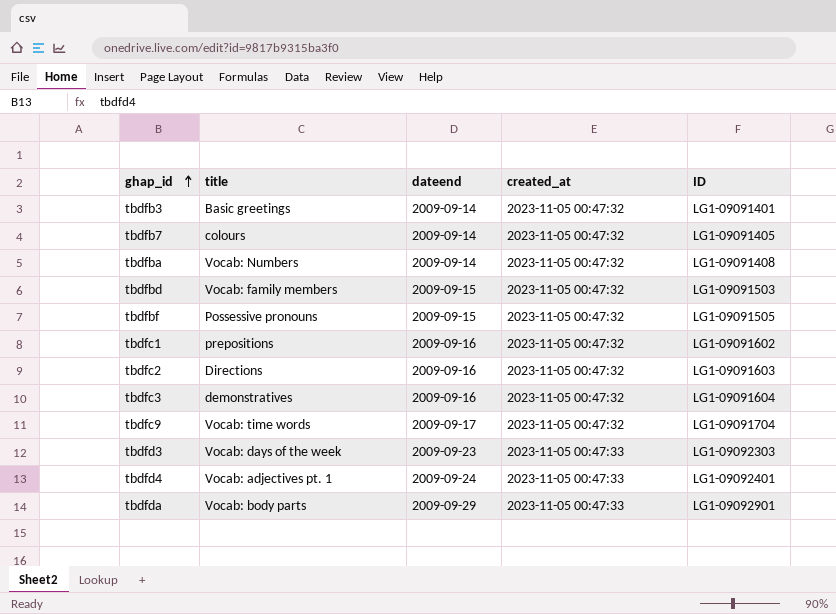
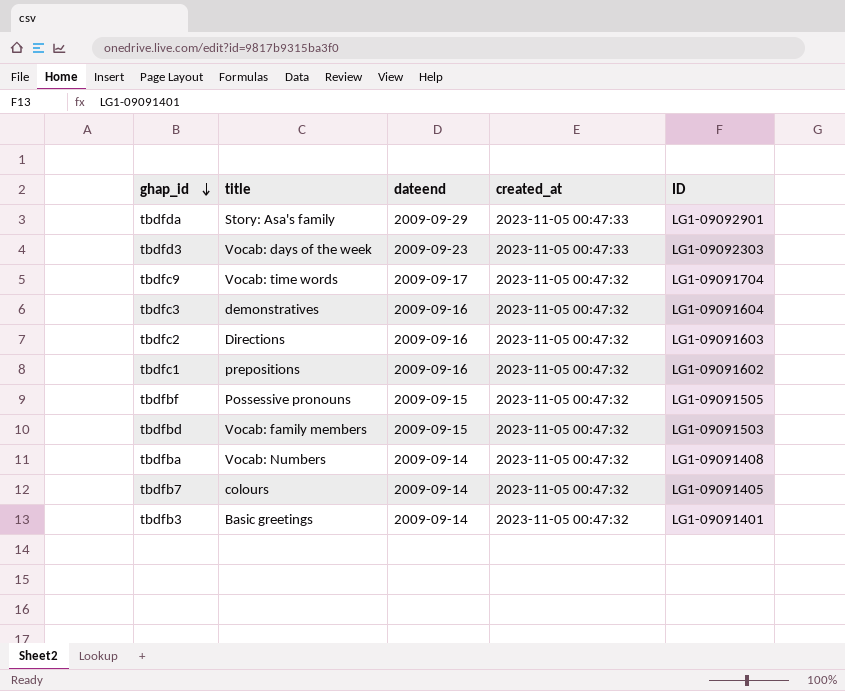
row order: ghap_id ascending -> ghap_id descending
row tbdfd4: Vocab: adjectives pt. 1 | 2009-09-24 | 2023-11-05 00:47:33 | LG1-09092401 -> none
tbdfda | title: Vocab: body parts -> Story: Asa's family

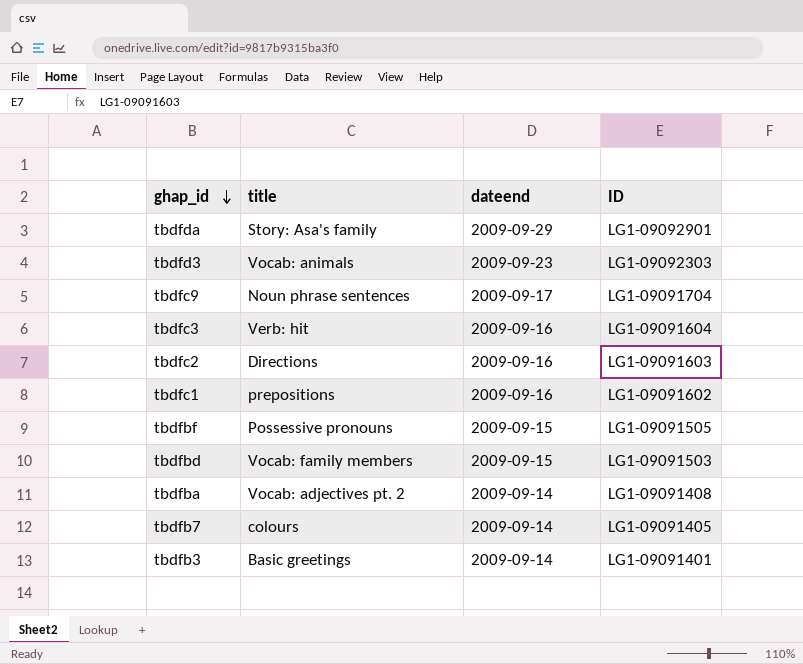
column created_at | position: 4 -> none
tbdfd3 | title: Vocab: days of the week -> Vocab: animals
tbdfc9 | title: Vocab: time words -> Noun phrase sentences
tbdfc3 | title: demonstratives -> Verb: hit
tbdfba | title: Vocab: Numbers -> Vocab: adjectives pt. 2

